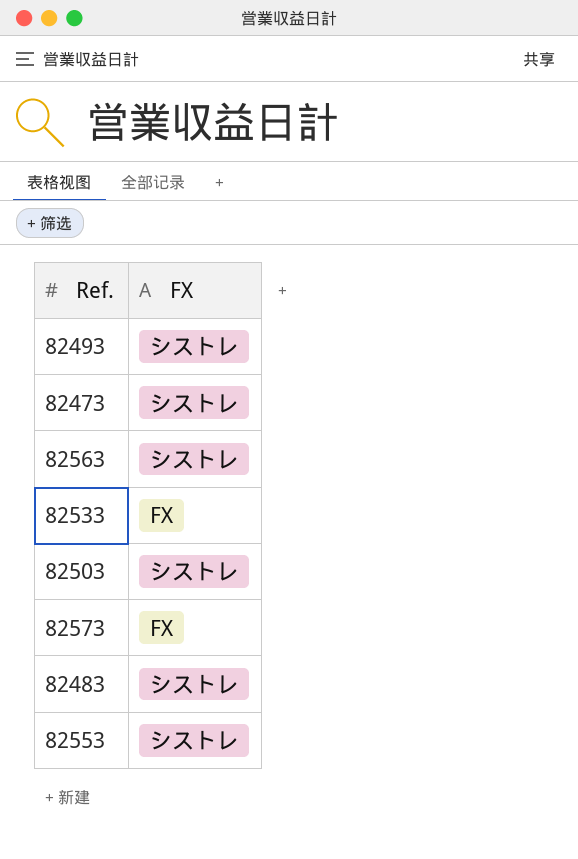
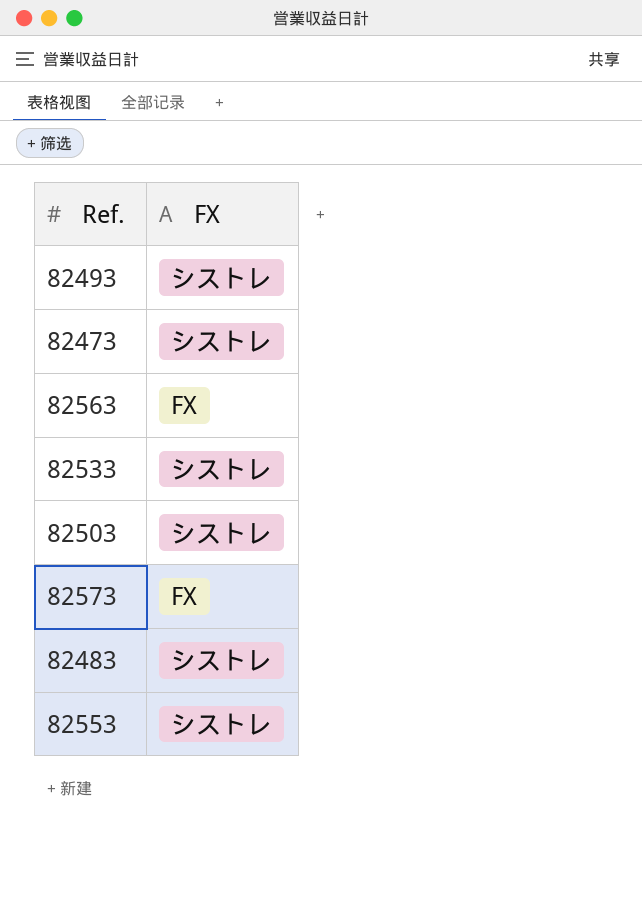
82563 | FX: シストレ -> FX
82533 | FX: FX -> シストレ

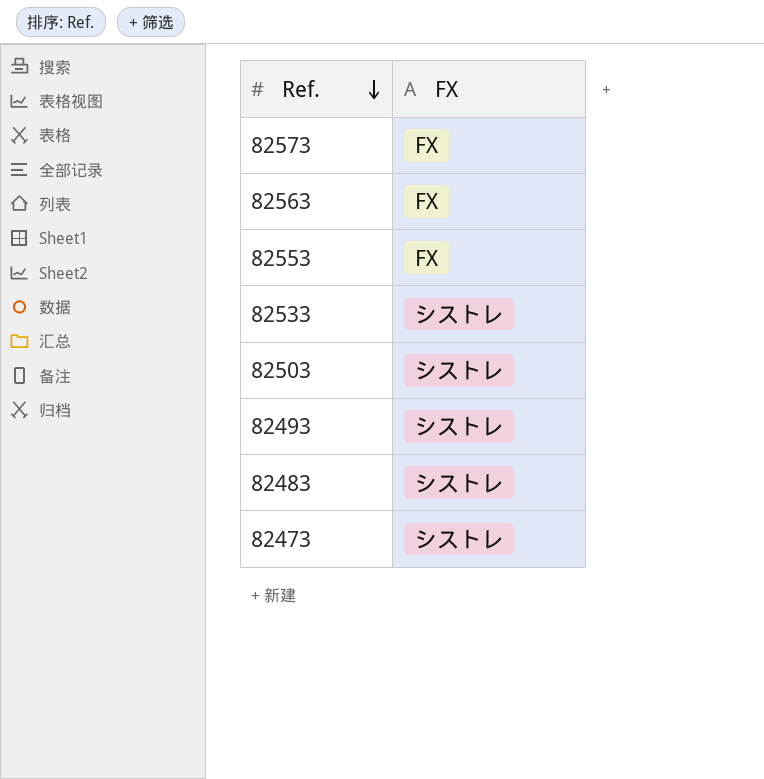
row order: none -> Ref. descending
82553 | FX: シストレ -> FX

